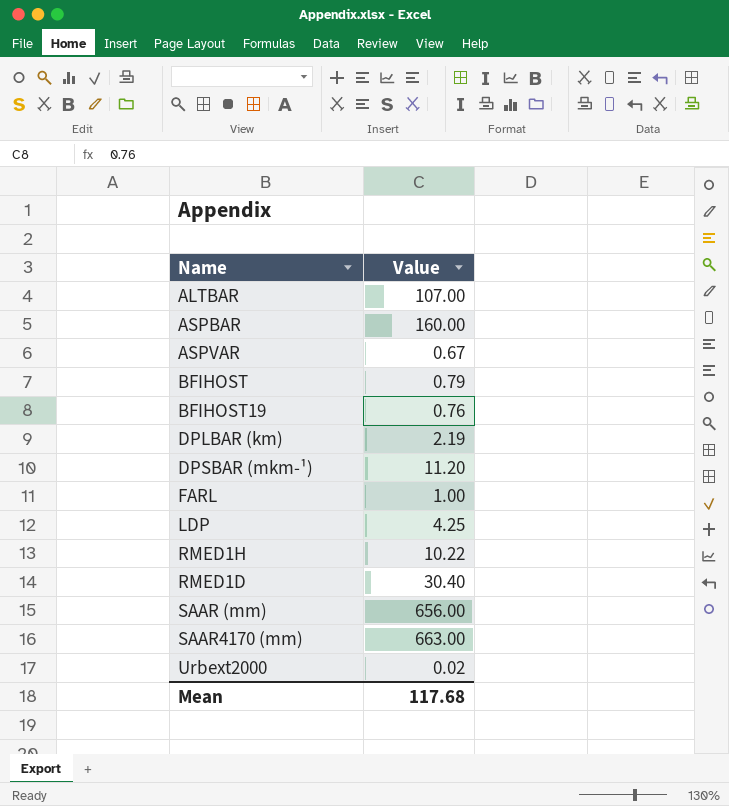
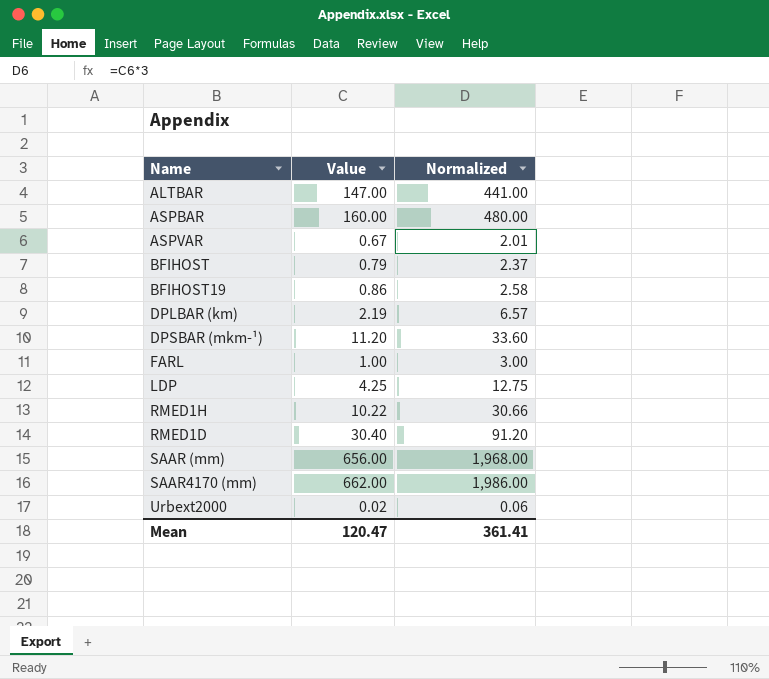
column Normalized | formula: none -> [Value] * 3
ALTBAR | Value: 107.00 -> 147.00
BFIHOST19 | Value: 0.76 -> 0.86
SAAR4170 (mm) | Value: 663.00 -> 662.00
Mean | Value: 117.68 -> 120.47

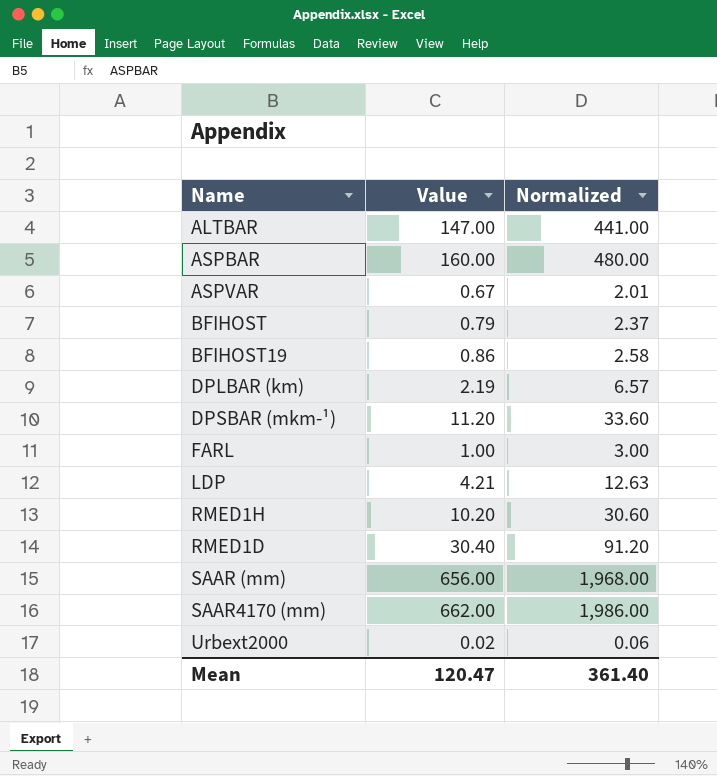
LDP | Value: 4.25 -> 4.21
LDP | Normalized: 12.75 -> 12.63
RMED1H | Value: 10.22 -> 10.20
RMED1H | Normalized: 30.66 -> 30.60
Mean | Normalized: 361.41 -> 361.40

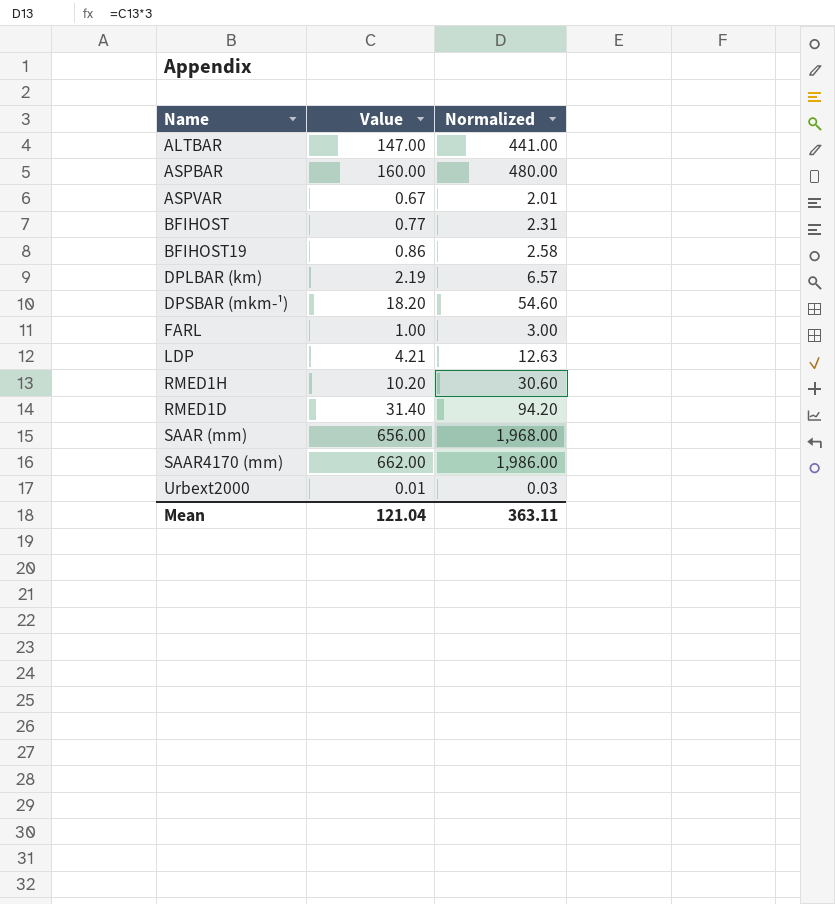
BFIHOST | Value: 0.79 -> 0.77
BFIHOST | Normalized: 2.37 -> 2.31
DPSBAR (mkm-¹) | Value: 11.20 -> 18.20
DPSBAR (mkm-¹) | Normalized: 33.60 -> 54.60
RMED1D | Value: 30.40 -> 31.40
RMED1D | Normalized: 91.20 -> 94.20
Urbext2000 | Value: 0.02 -> 0.01
Urbext2000 | Normalized: 0.06 -> 0.03
Mean | Value: 120.47 -> 121.04
Mean | Normalized: 361.40 -> 363.11

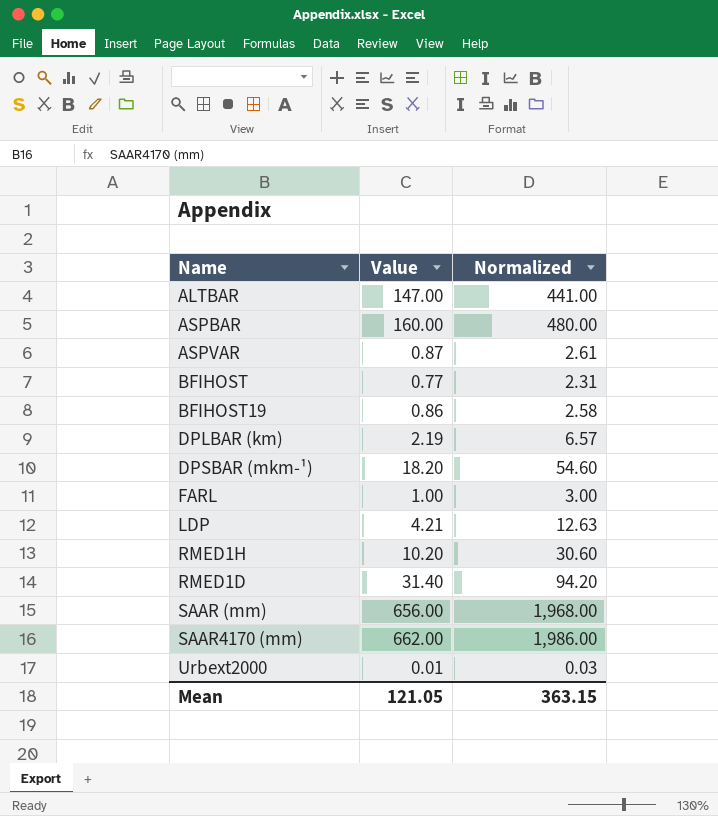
ASPVAR | Value: 0.67 -> 0.87
ASPVAR | Normalized: 2.01 -> 2.61
Mean | Value: 121.04 -> 121.05
Mean | Normalized: 363.11 -> 363.15

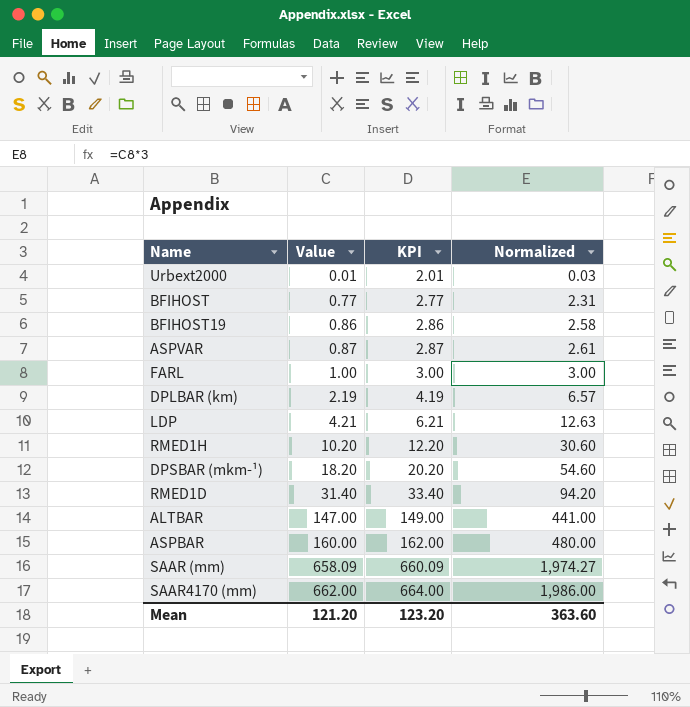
row order: none -> Value ascending
column KPI | formula: none -> [Value] + 2
SAAR (mm) | Value: 656.00 -> 658.09
SAAR (mm) | Normalized: 1,968.00 -> 1,974.27
Mean | Value: 121.05 -> 121.20
Mean | Normalized: 363.15 -> 363.60

